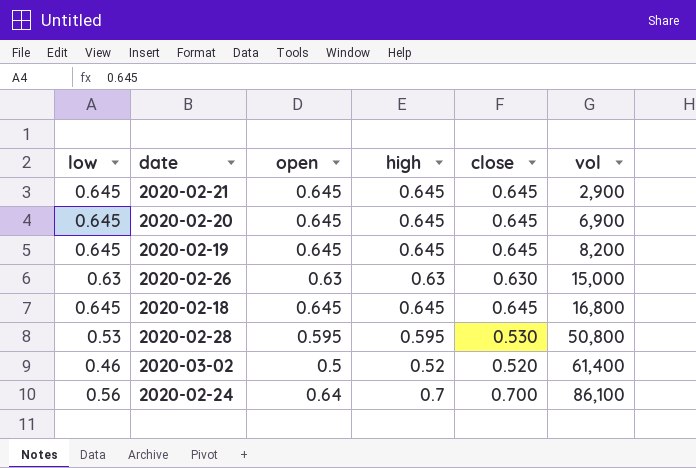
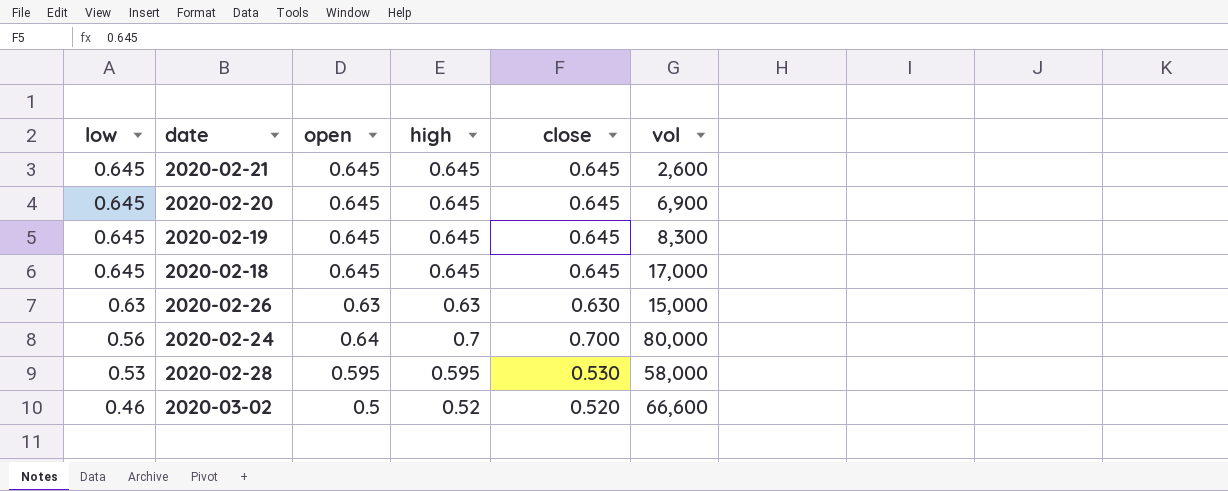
row order: vol ascending -> low descending
2020-02-21 | vol: 2,900 -> 2,600
2020-02-19 | vol: 8,200 -> 8,300
2020-02-18 | vol: 16,800 -> 17,000
2020-02-24 | vol: 86,100 -> 80,000
2020-02-28 | vol: 50,800 -> 58,000
2020-03-02 | vol: 61,400 -> 66,600

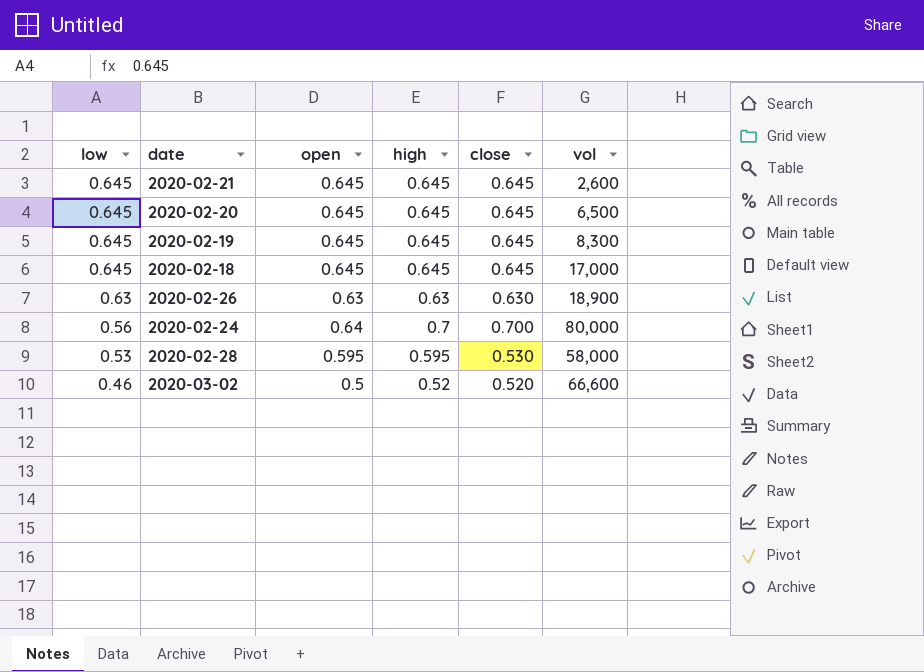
2020-02-20 | vol: 6,900 -> 6,500
2020-02-26 | vol: 15,000 -> 18,900

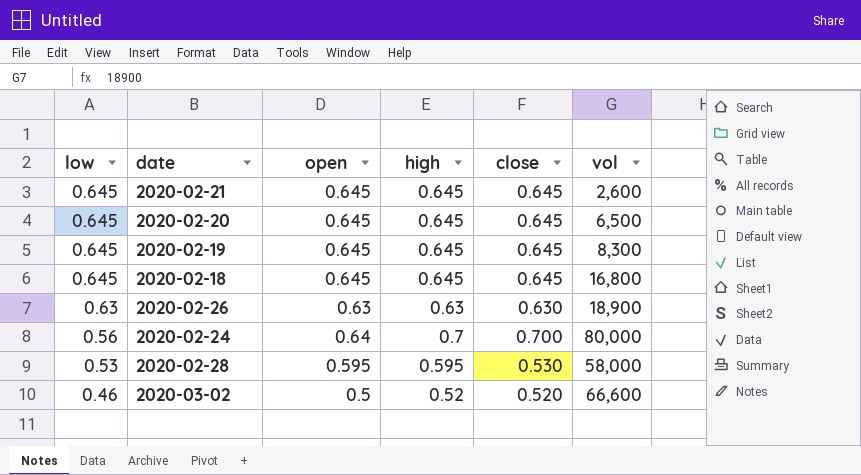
2020-02-18 | vol: 17,000 -> 16,800

